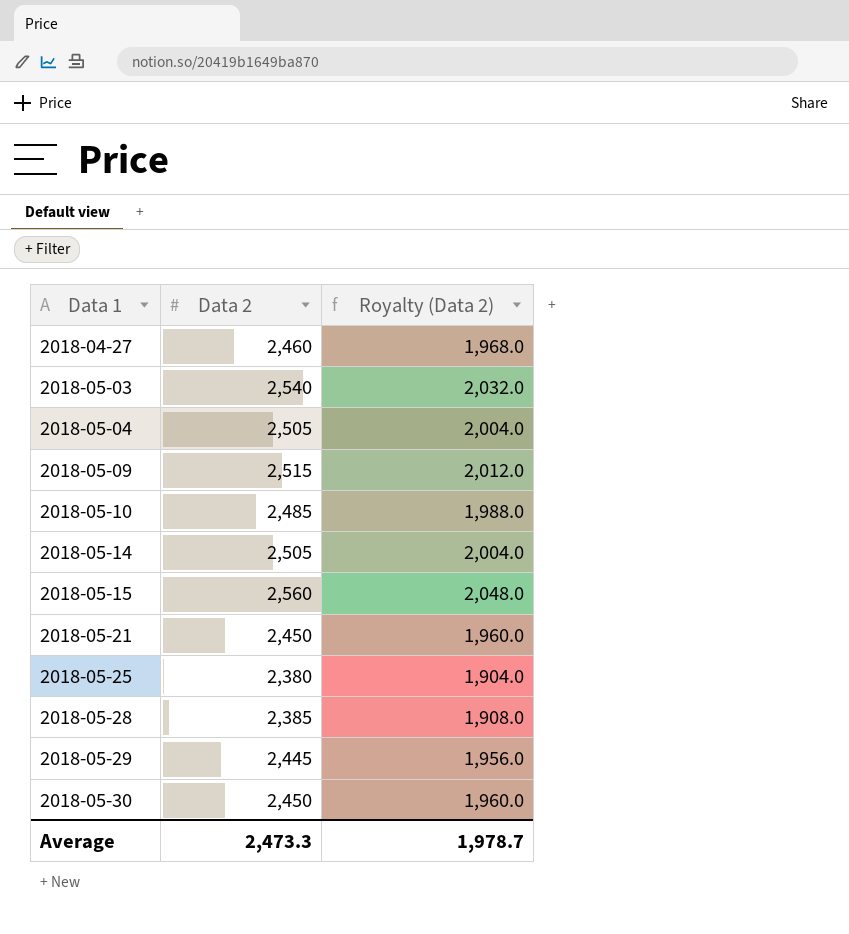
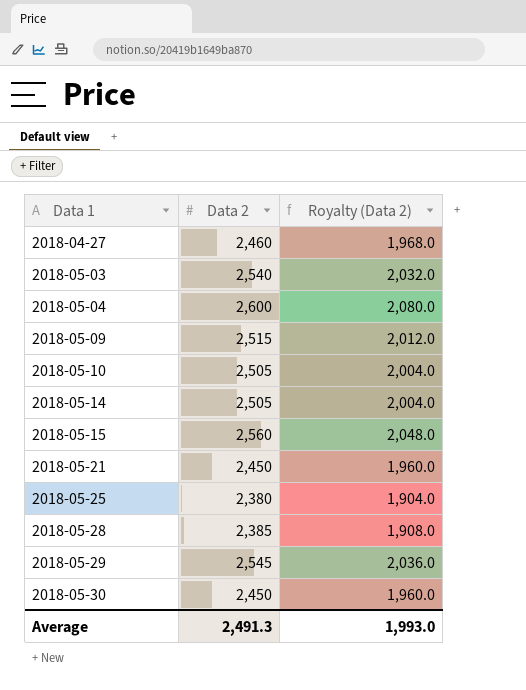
2018-05-04 | Data 2: 2,505 -> 2,600
2018-05-04 | Royalty (Data 2): 2,004.0 -> 2,080.0
2018-05-10 | Data 2: 2,485 -> 2,505
2018-05-10 | Royalty (Data 2): 1,988.0 -> 2,004.0
2018-05-29 | Data 2: 2,445 -> 2,545
2018-05-29 | Royalty (Data 2): 1,956.0 -> 2,036.0
Average | Data 2: 2,473.3 -> 2,491.3
Average | Royalty (Data 2): 1,978.7 -> 1,993.0

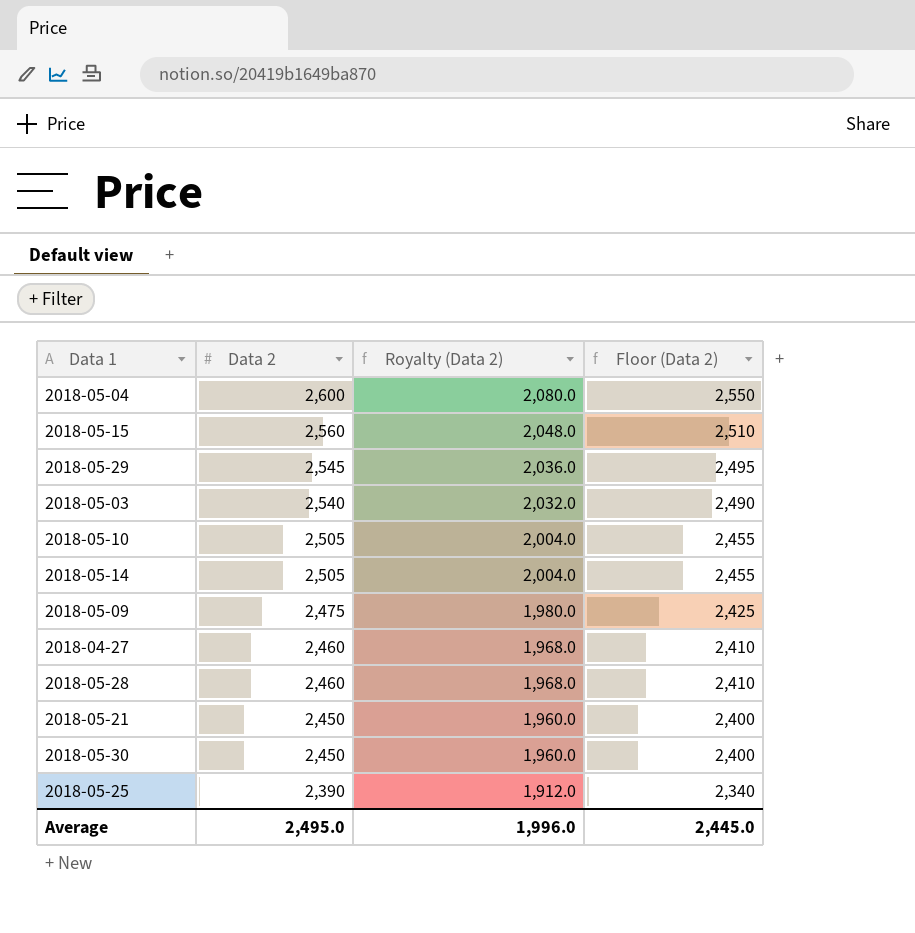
row order: Data 1 ascending -> Data 2 descending
column Floor (Data 2) | formula: none -> [Data 2] - 50
2018-05-09 | Data 2: 2,515 -> 2,475
2018-05-09 | Royalty (Data 2): 2,012.0 -> 1,980.0
2018-05-28 | Data 2: 2,385 -> 2,460
2018-05-28 | Royalty (Data 2): 1,908.0 -> 1,968.0
2018-05-25 | Data 2: 2,380 -> 2,390
2018-05-25 | Royalty (Data 2): 1,904.0 -> 1,912.0
Average | Data 2: 2,491.3 -> 2,495.0
Average | Royalty (Data 2): 1,993.0 -> 1,996.0

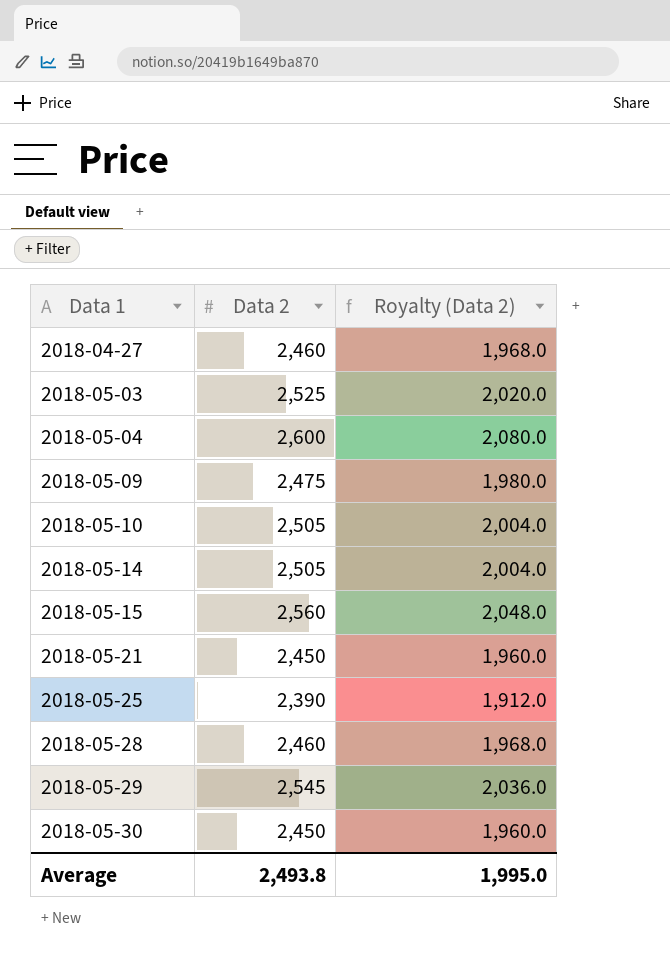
row order: Data 2 descending -> Data 1 ascending
column Floor (Data 2) | formula: [Data 2] - 50 -> none
2018-05-03 | Data 2: 2,540 -> 2,525
2018-05-03 | Royalty (Data 2): 2,032.0 -> 2,020.0
Average | Data 2: 2,495.0 -> 2,493.8
Average | Royalty (Data 2): 1,996.0 -> 1,995.0

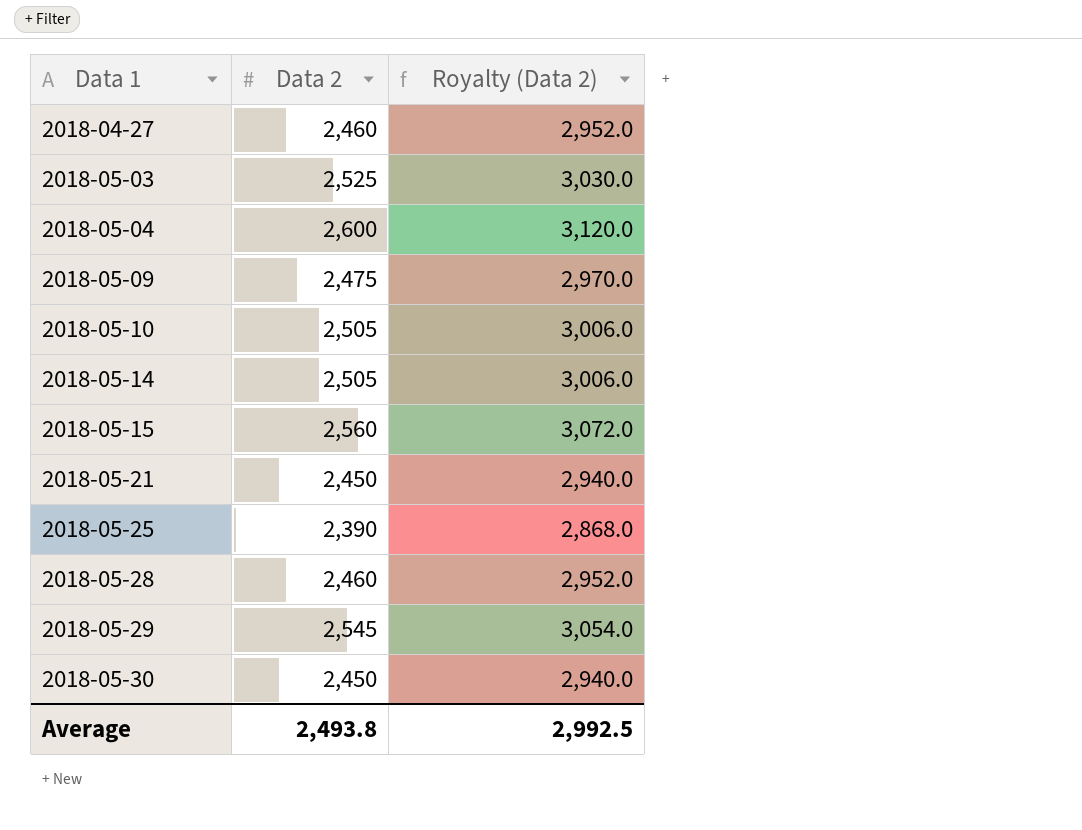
column Royalty (Data 2) | formula: [Data 2] * 0.8 -> [Data 2] * 1.2
Average | Royalty (Data 2): 1,995.0 -> 2,992.5

